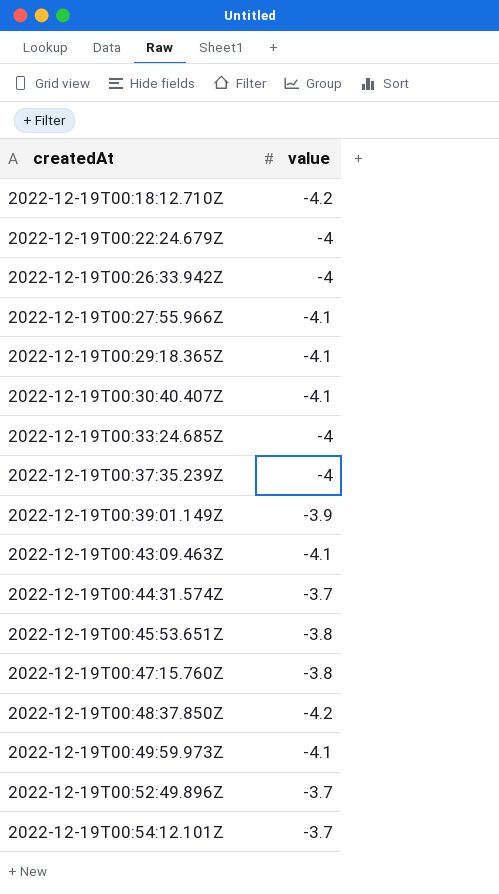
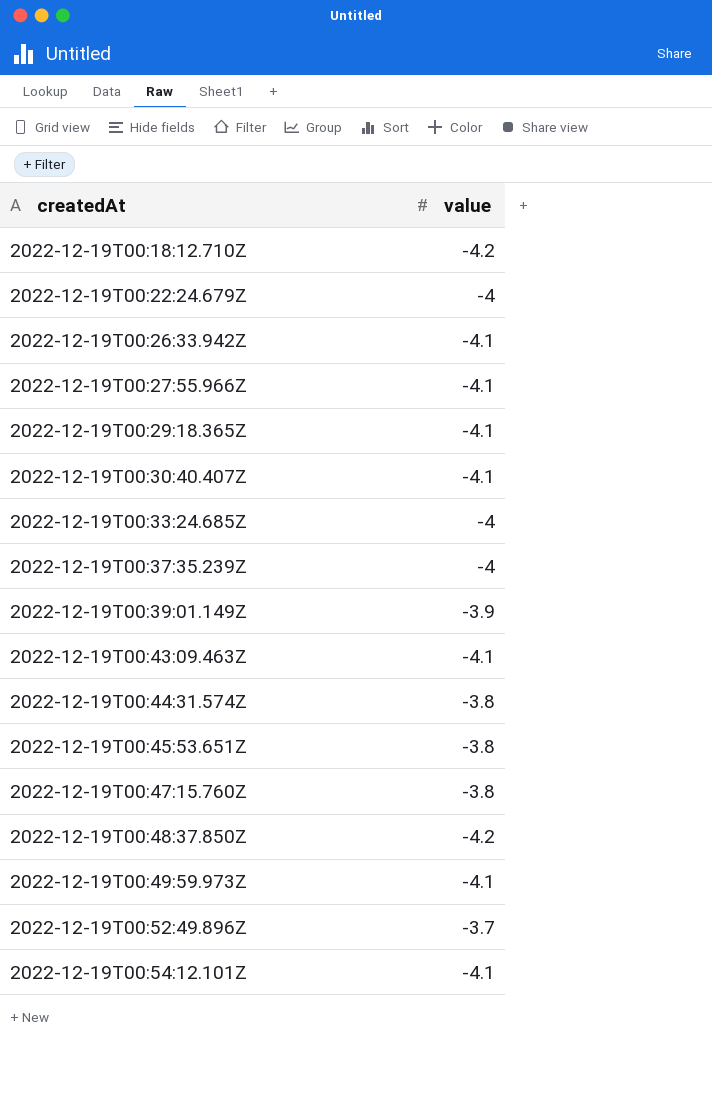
2022-12-19T00:26:33.942Z | value: -4 -> -4.1
2022-12-19T00:44:31.574Z | value: -3.7 -> -3.8
2022-12-19T00:54:12.101Z | value: -3.7 -> -4.1

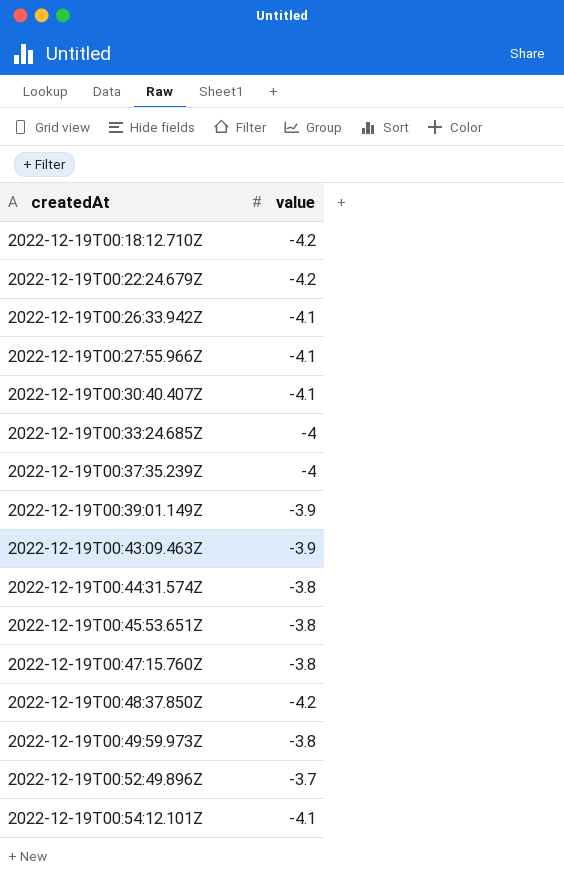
row 2022-12-19T00:29:18.365Z: -4.1 -> none
2022-12-19T00:22:24.679Z | value: -4 -> -4.2
2022-12-19T00:43:09.463Z | value: -4.1 -> -3.9
2022-12-19T00:49:59.973Z | value: -4.1 -> -3.8

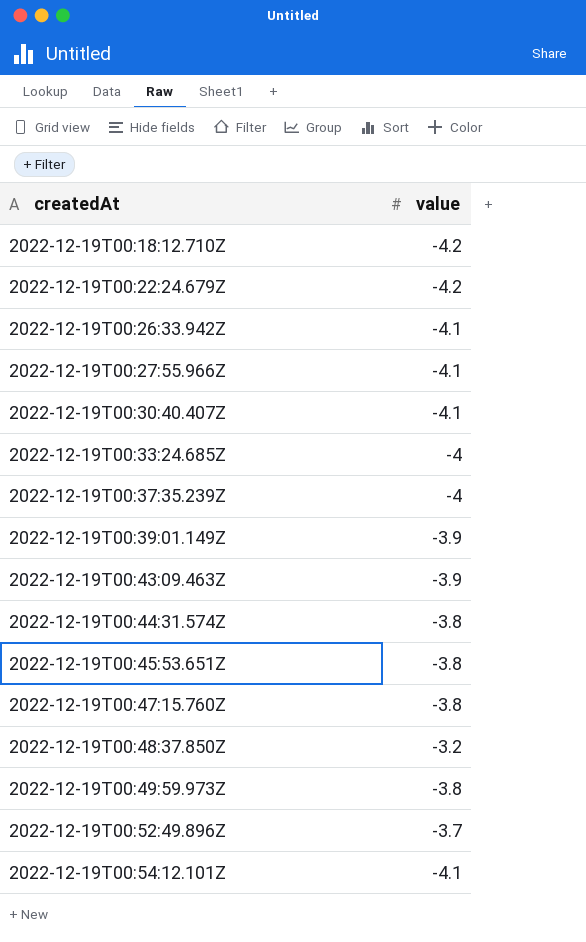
2022-12-19T00:48:37.850Z | value: -4.2 -> -3.2

